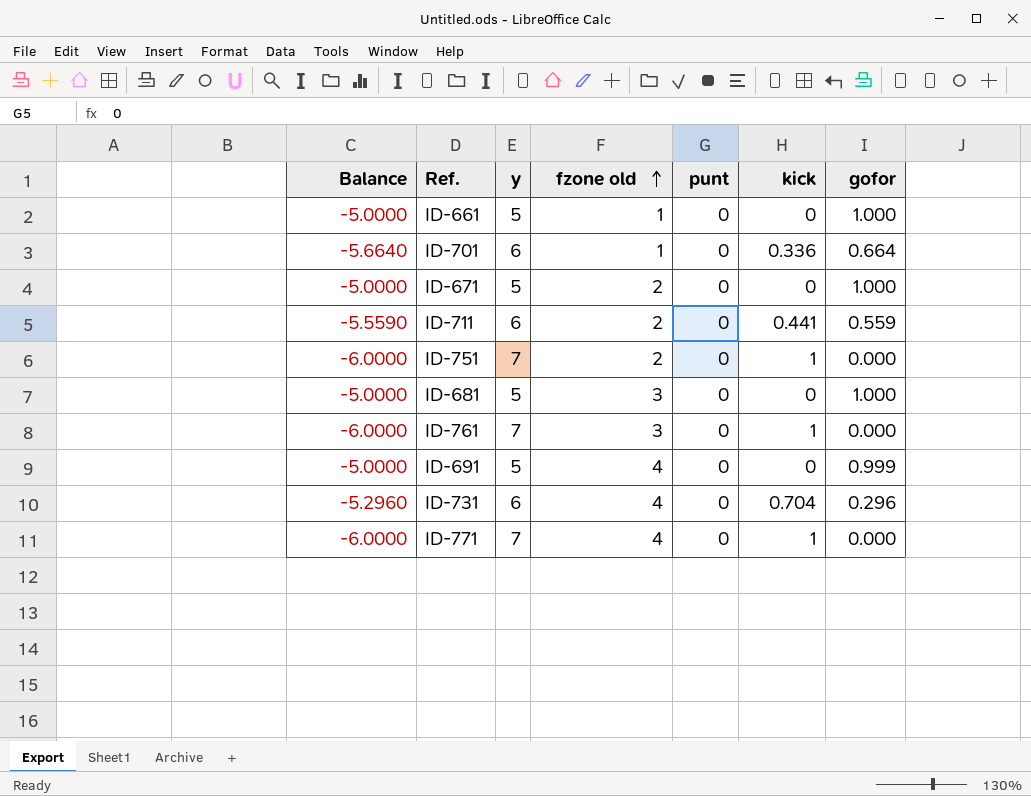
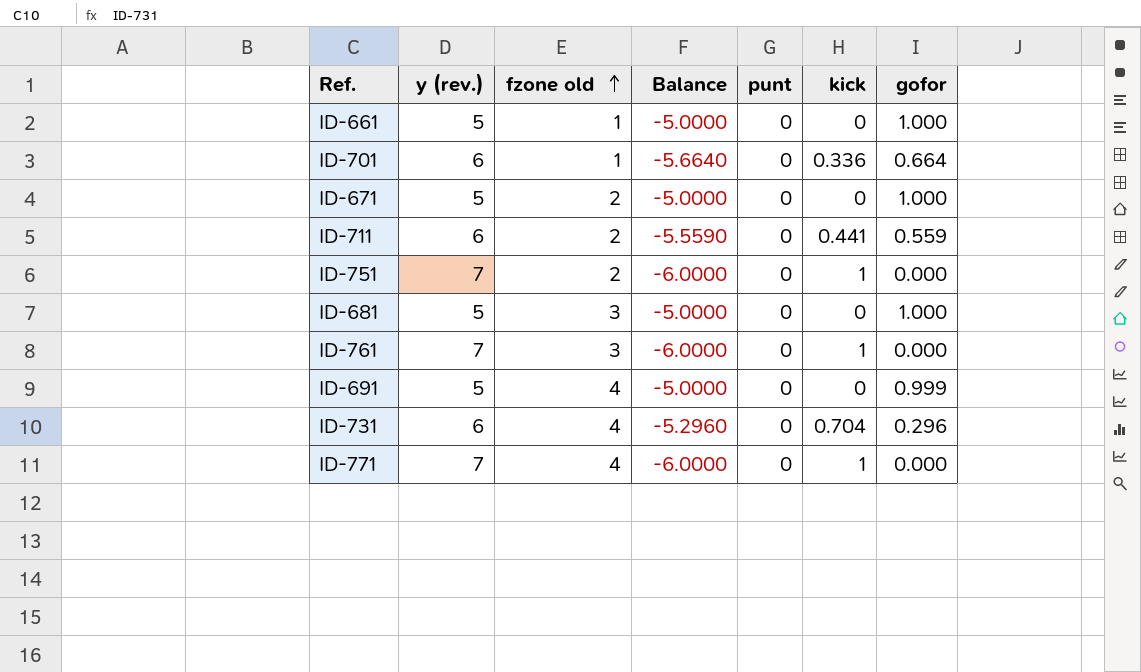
column name: y -> y (rev.)
column Balance | position: 1 -> 4

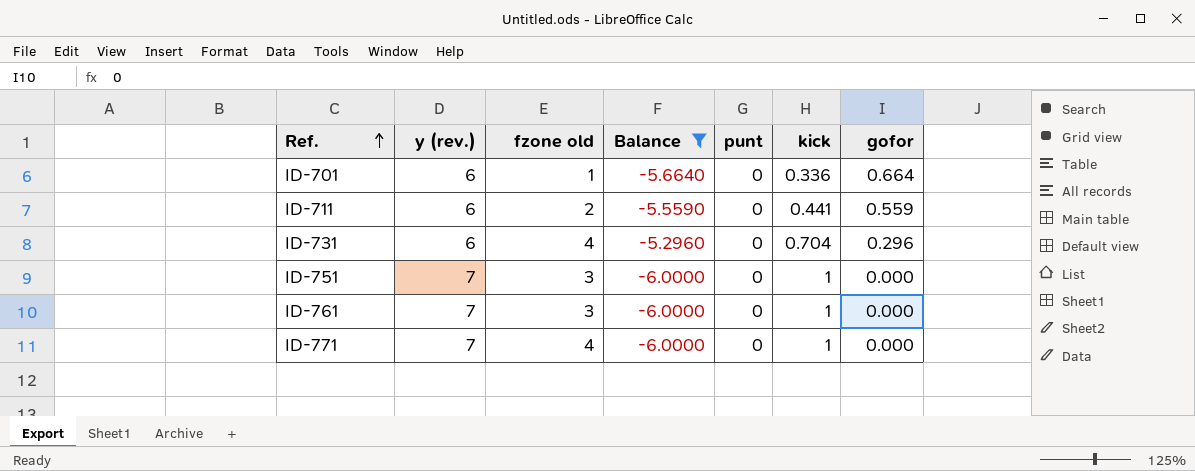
filter: none -> Balance != -5.0000
row order: fzone old ascending -> Ref. ascending
ID-751 | fzone old: 2 -> 3

